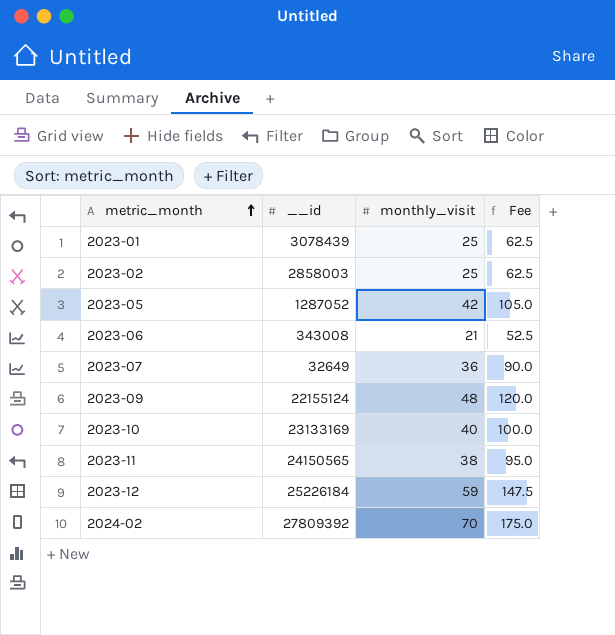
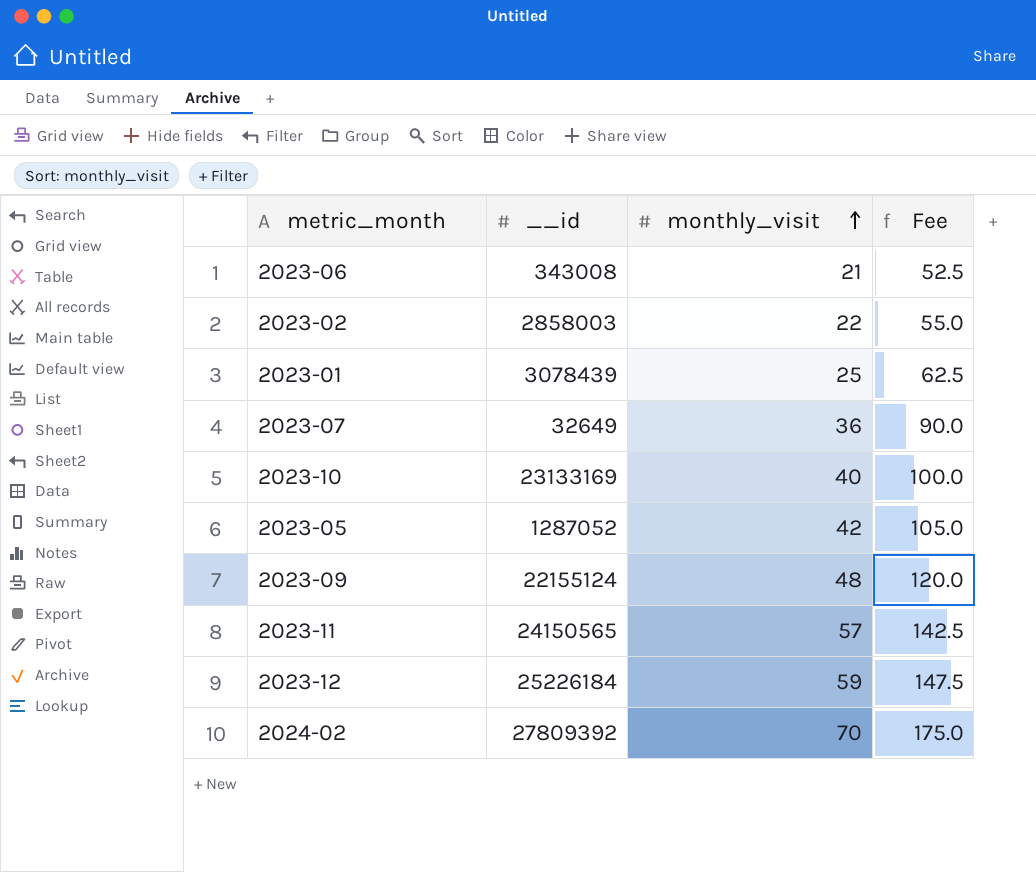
row order: metric_month ascending -> monthly_visit ascending
2023-02 | monthly_visit: 25 -> 22
2023-02 | Fee: 62.5 -> 55.0
2023-11 | monthly_visit: 38 -> 57
2023-11 | Fee: 95.0 -> 142.5

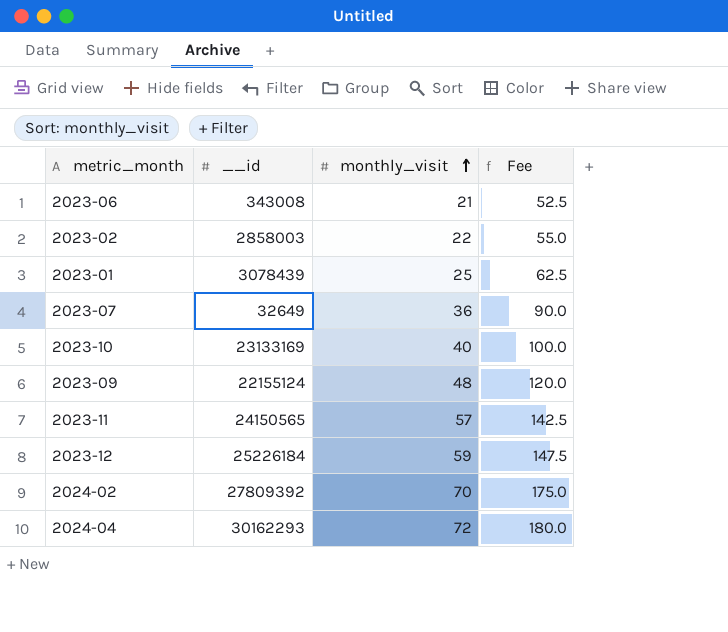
row 2023-05: 1287052 | 42 | 105.0 -> none
row 2024-04: none -> 30162293 | 72 | 180.0

